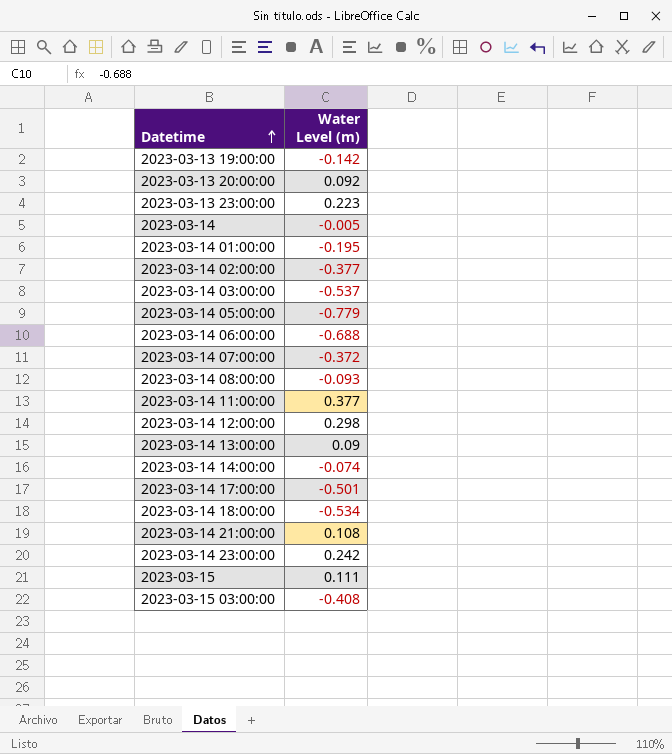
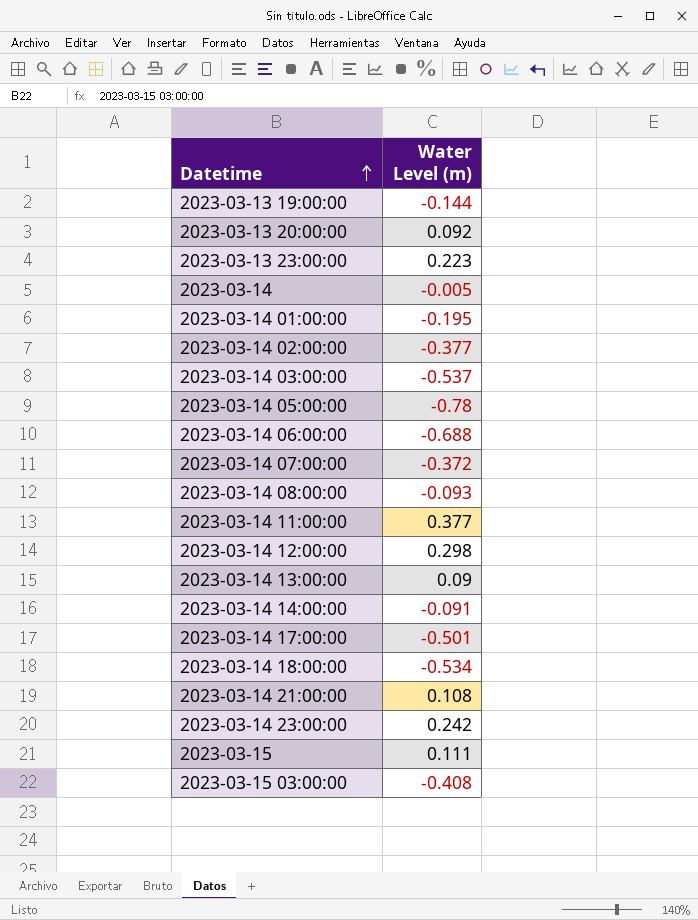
2023-03-13 19:00:00 | Water Level (m): -0.142 -> -0.144
2023-03-14 05:00:00 | Water Level (m): -0.779 -> -0.78
2023-03-14 14:00:00 | Water Level (m): -0.074 -> -0.091

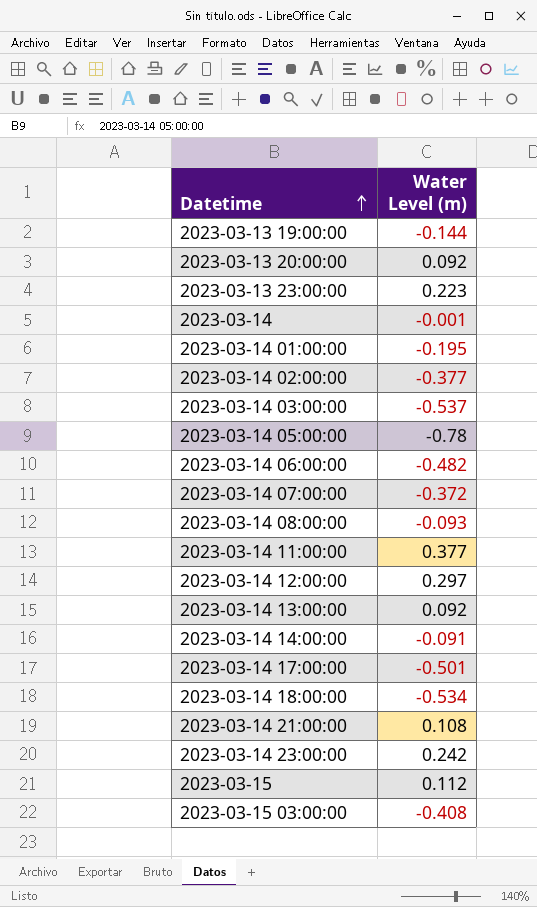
2023-03-14 | Water Level (m): -0.005 -> -0.001
2023-03-14 06:00:00 | Water Level (m): -0.688 -> -0.482
2023-03-14 12:00:00 | Water Level (m): 0.298 -> 0.297
2023-03-14 13:00:00 | Water Level (m): 0.09 -> 0.092
2023-03-15 | Water Level (m): 0.111 -> 0.112

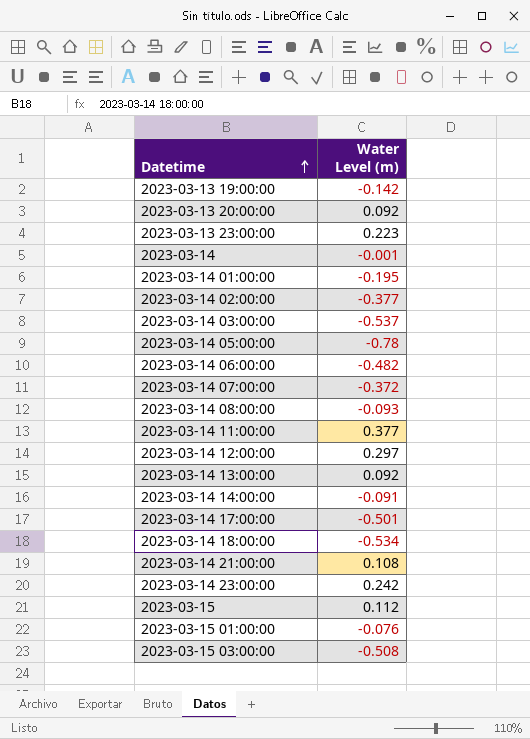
2023-03-13 19:00:00 | Water Level (m): -0.144 -> -0.142
row 2023-03-15 01:00:00: none -> -0.076
2023-03-15 03:00:00 | Water Level (m): -0.408 -> -0.508

